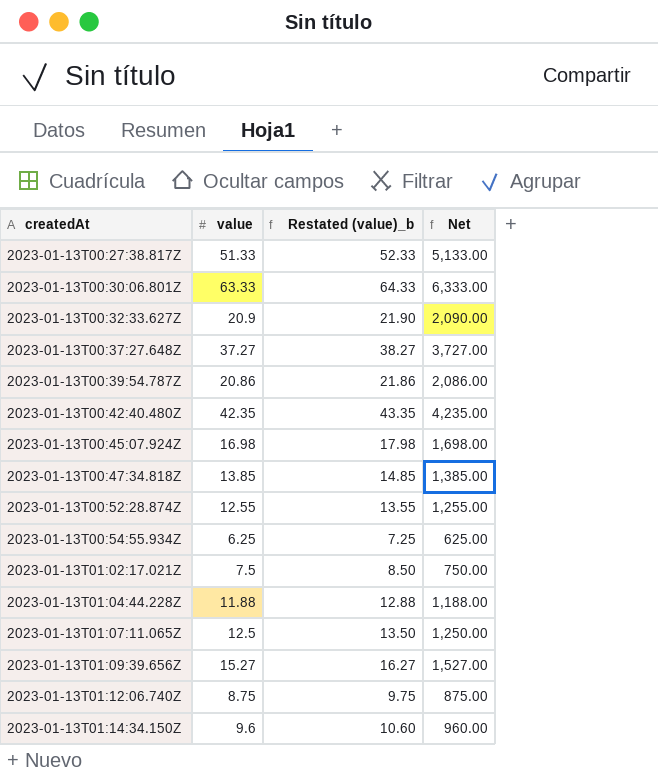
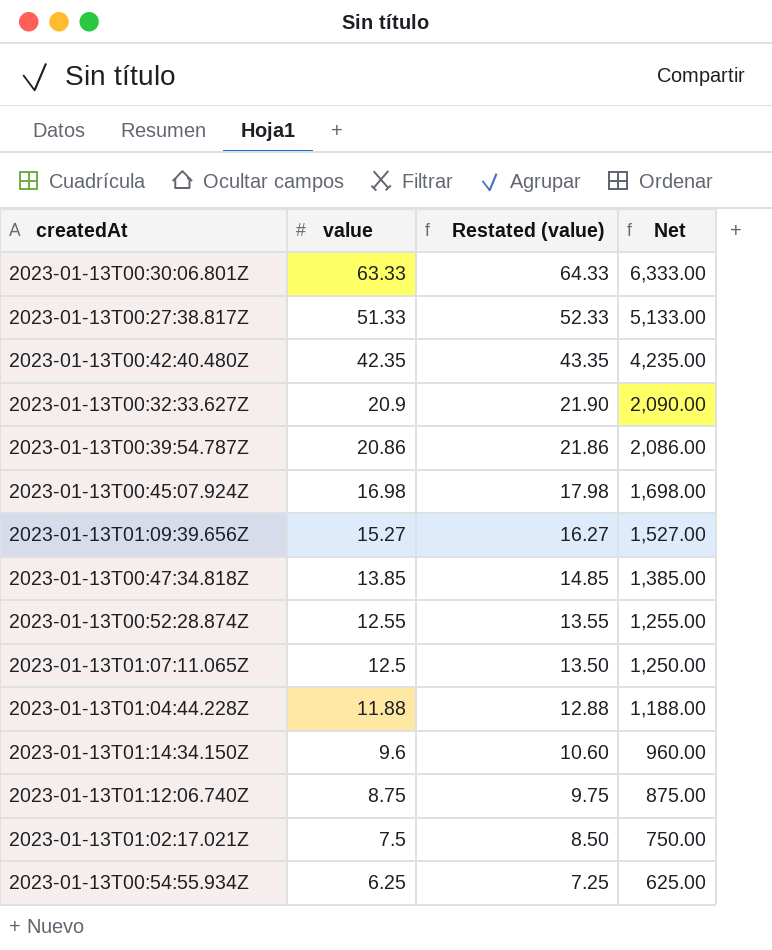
row order: createdAt ascending -> value descending
column name: Restated (value)_b -> Restated (value)
row 2023-01-13T00:37:27.648Z: 37.27 | 38.27 | 3,727.00 -> none

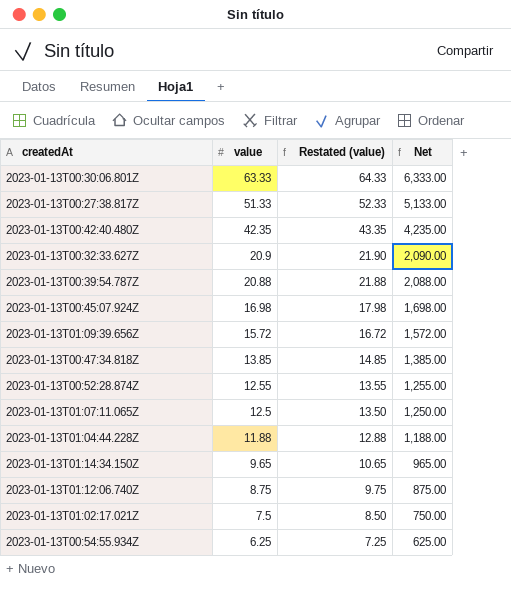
2023-01-13T00:39:54.787Z | value: 20.86 -> 20.88
2023-01-13T00:39:54.787Z | Restated (value): 21.86 -> 21.88
2023-01-13T00:39:54.787Z | Net: 2,086.00 -> 2,088.00
2023-01-13T01:09:39.656Z | value: 15.27 -> 15.72
2023-01-13T01:09:39.656Z | Restated (value): 16.27 -> 16.72
2023-01-13T01:09:39.656Z | Net: 1,527.00 -> 1,572.00
2023-01-13T01:14:34.150Z | value: 9.6 -> 9.65
2023-01-13T01:14:34.150Z | Restated (value): 10.60 -> 10.65
2023-01-13T01:14:34.150Z | Net: 960.00 -> 965.00

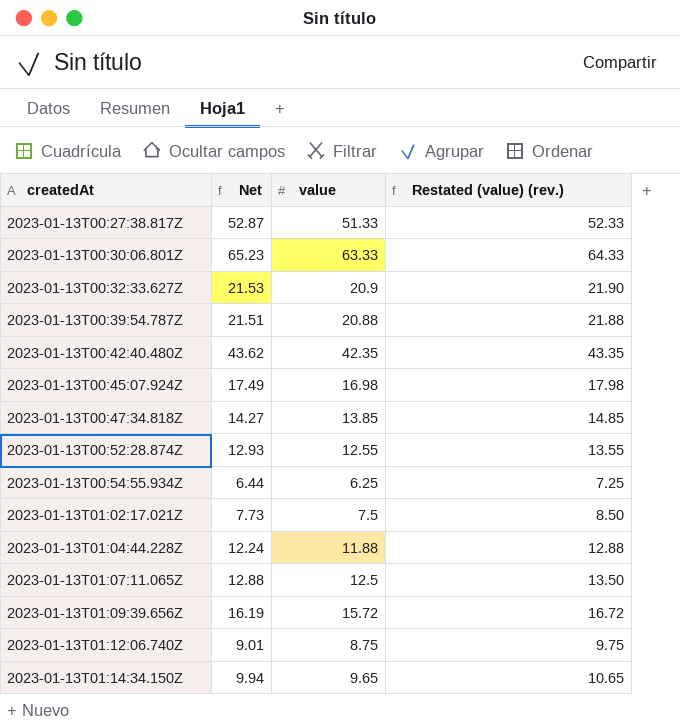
row order: value descending -> createdAt ascending
column Net | formula: [value] * 100 -> [value] * 1.03
column Net | position: 4 -> 2
column name: Restated (value) -> Restated (value) (rev.)

